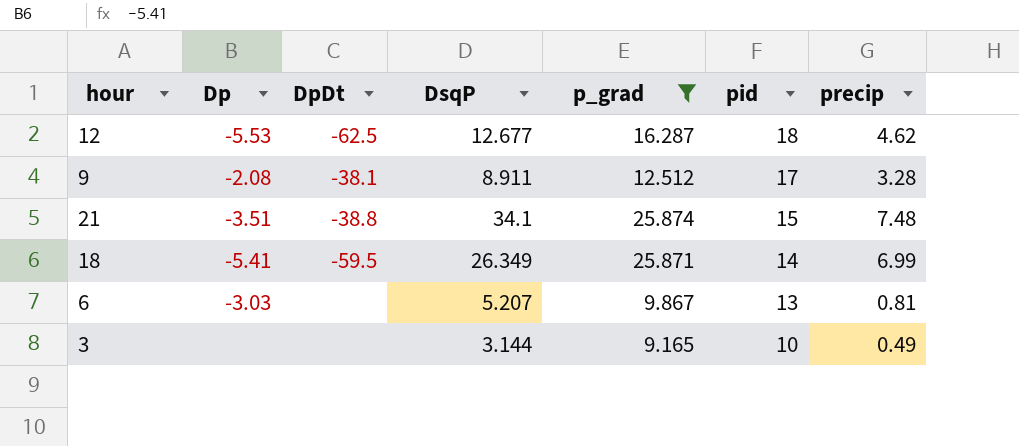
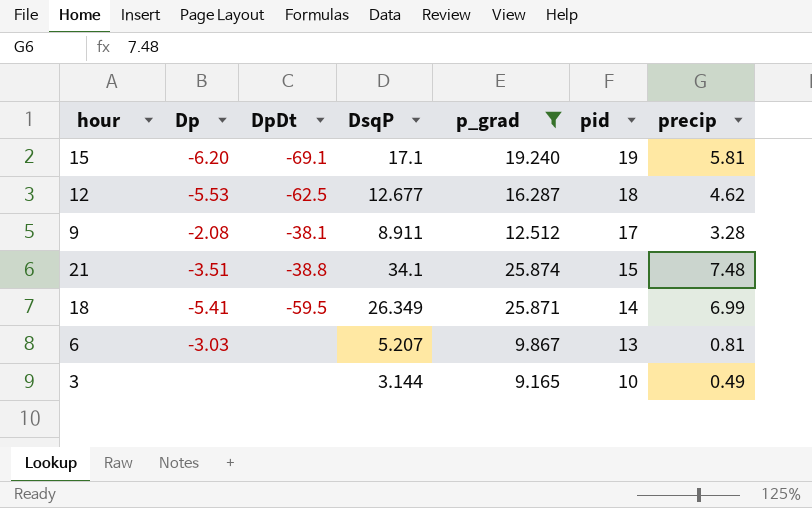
row 15: none -> -6.20 | -69.1 | 17.1 | 19.240 | 19 | 5.81

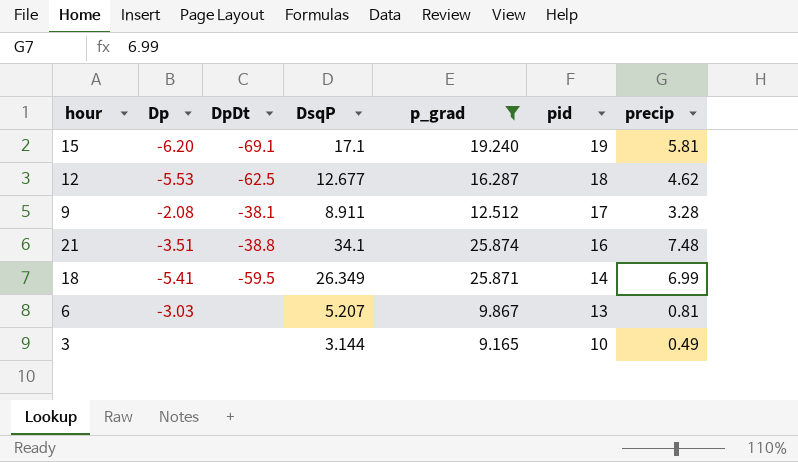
21 | pid: 15 -> 16

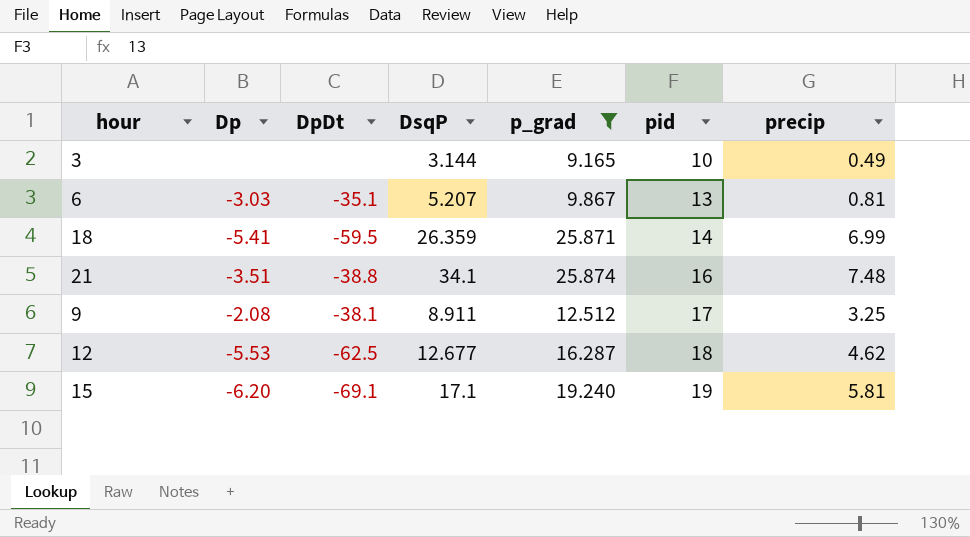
row order: pid descending -> pid ascending
6 | DpDt: none -> -35.1
18 | DsqP: 26.349 -> 26.359
9 | precip: 3.28 -> 3.25

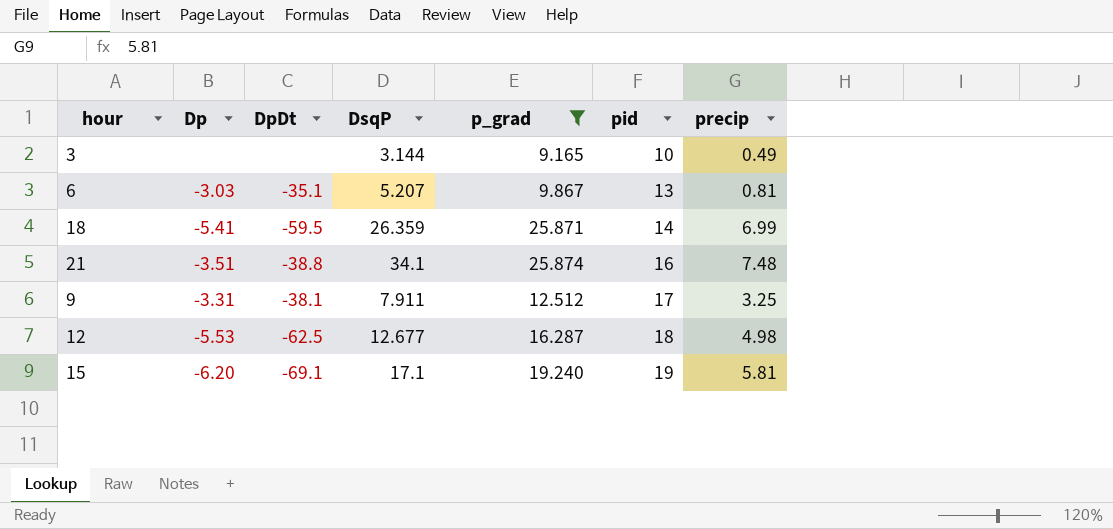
9 | Dp: -2.08 -> -3.31
9 | DsqP: 8.911 -> 7.911
12 | precip: 4.62 -> 4.98

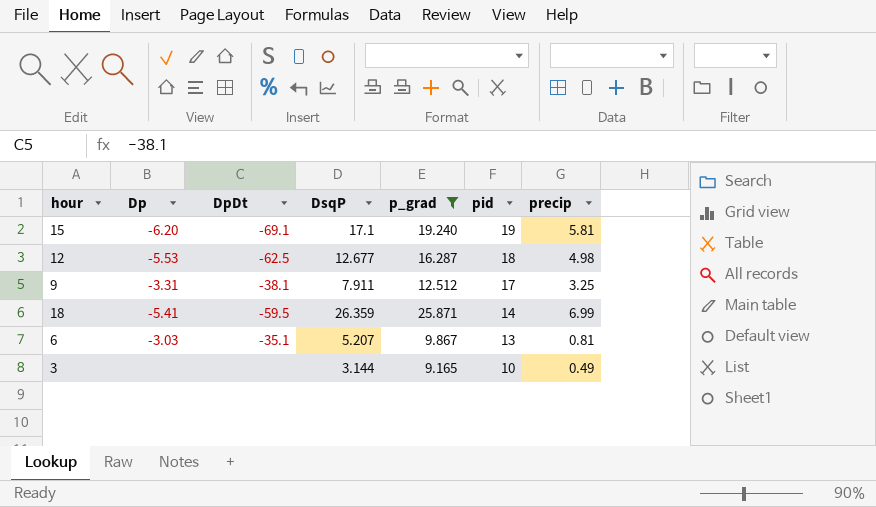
row order: pid ascending -> pid descending
row 21: -3.51 | -38.8 | 34.1 | 25.874 | 16 | 7.48 -> none

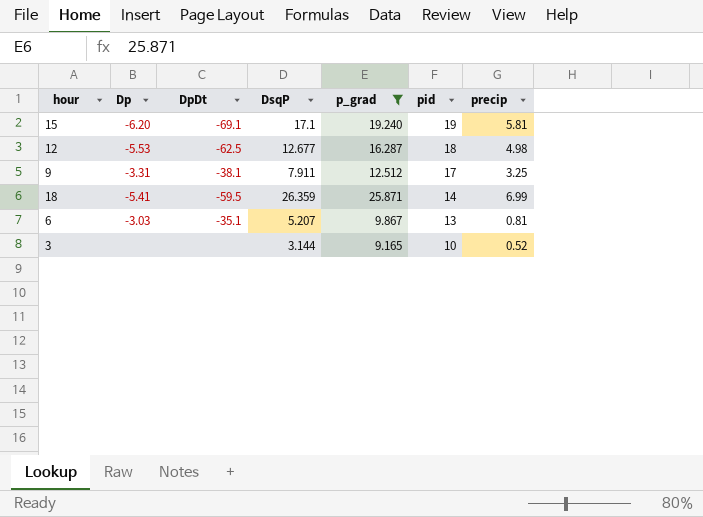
3 | precip: 0.49 -> 0.52

